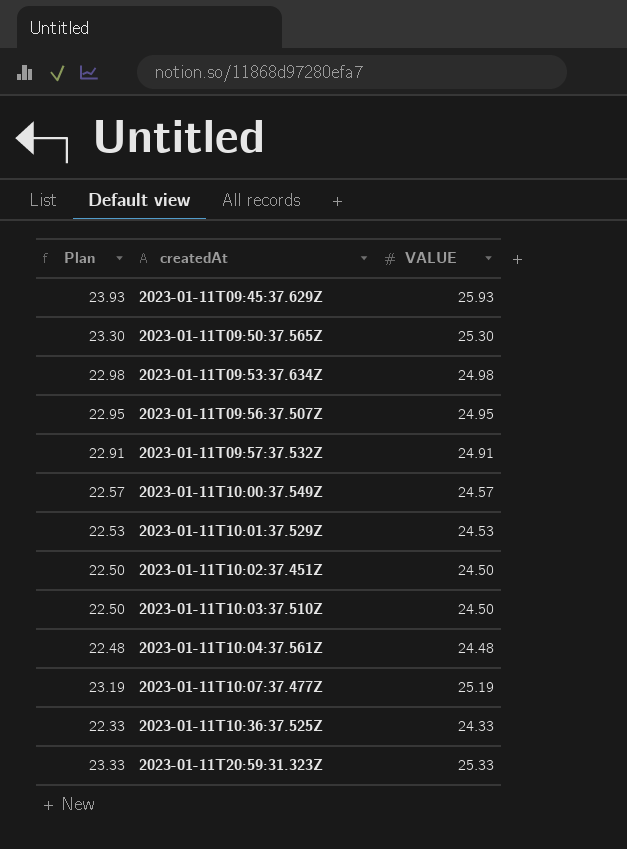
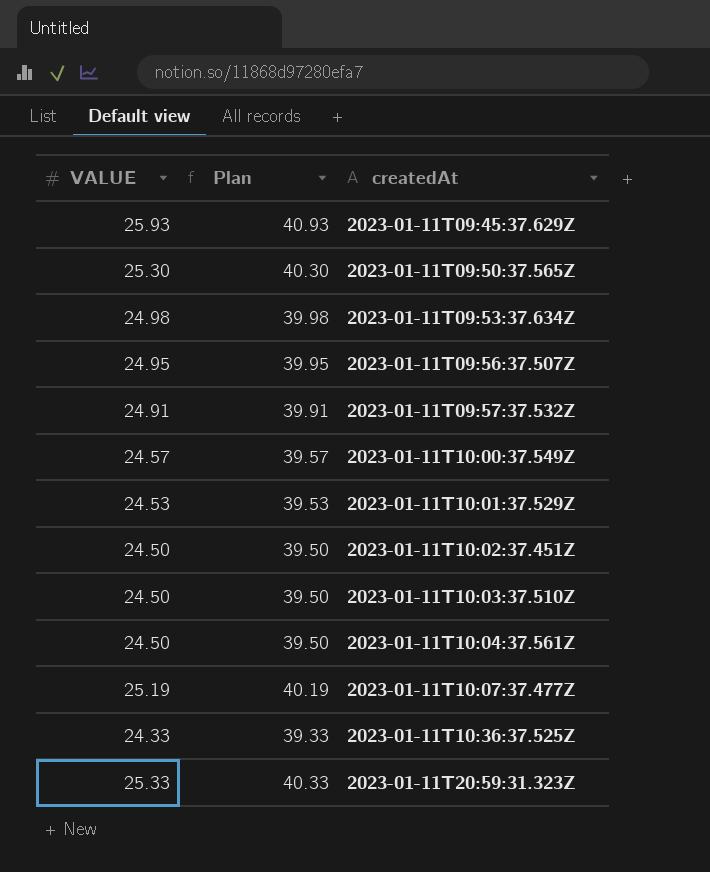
column VALUE | position: 3 -> 1
column Plan | formula: [VALUE] - 2 -> [VALUE] + 15
2023-01-11T10:04:37.561Z | VALUE: 24.48 -> 24.50

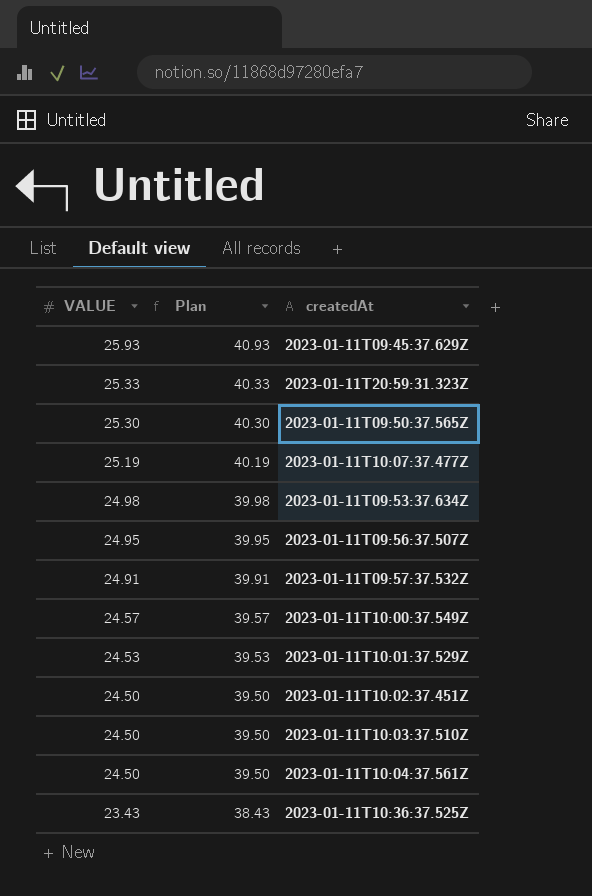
row order: createdAt ascending -> VALUE descending
2023-01-11T10:36:37.525Z | VALUE: 24.33 -> 23.43
2023-01-11T10:36:37.525Z | Plan: 39.33 -> 38.43

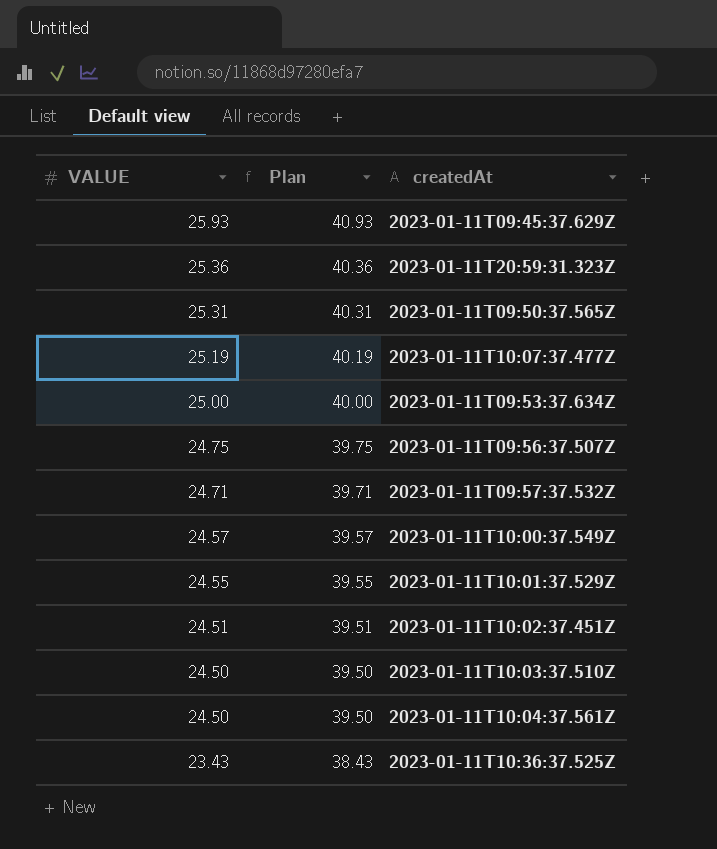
2023-01-11T20:59:31.323Z | VALUE: 25.33 -> 25.36
2023-01-11T20:59:31.323Z | Plan: 40.33 -> 40.36
2023-01-11T09:50:37.565Z | VALUE: 25.30 -> 25.31
2023-01-11T09:50:37.565Z | Plan: 40.30 -> 40.31
2023-01-11T09:53:37.634Z | VALUE: 24.98 -> 25.00
2023-01-11T09:53:37.634Z | Plan: 39.98 -> 40.00
2023-01-11T09:56:37.507Z | VALUE: 24.95 -> 24.75
2023-01-11T09:56:37.507Z | Plan: 39.95 -> 39.75
2023-01-11T09:57:37.532Z | VALUE: 24.91 -> 24.71
2023-01-11T09:57:37.532Z | Plan: 39.91 -> 39.71
2023-01-11T10:01:37.529Z | VALUE: 24.53 -> 24.55
2023-01-11T10:01:37.529Z | Plan: 39.53 -> 39.55
2023-01-11T10:02:37.451Z | VALUE: 24.50 -> 24.51
2023-01-11T10:02:37.451Z | Plan: 39.50 -> 39.51

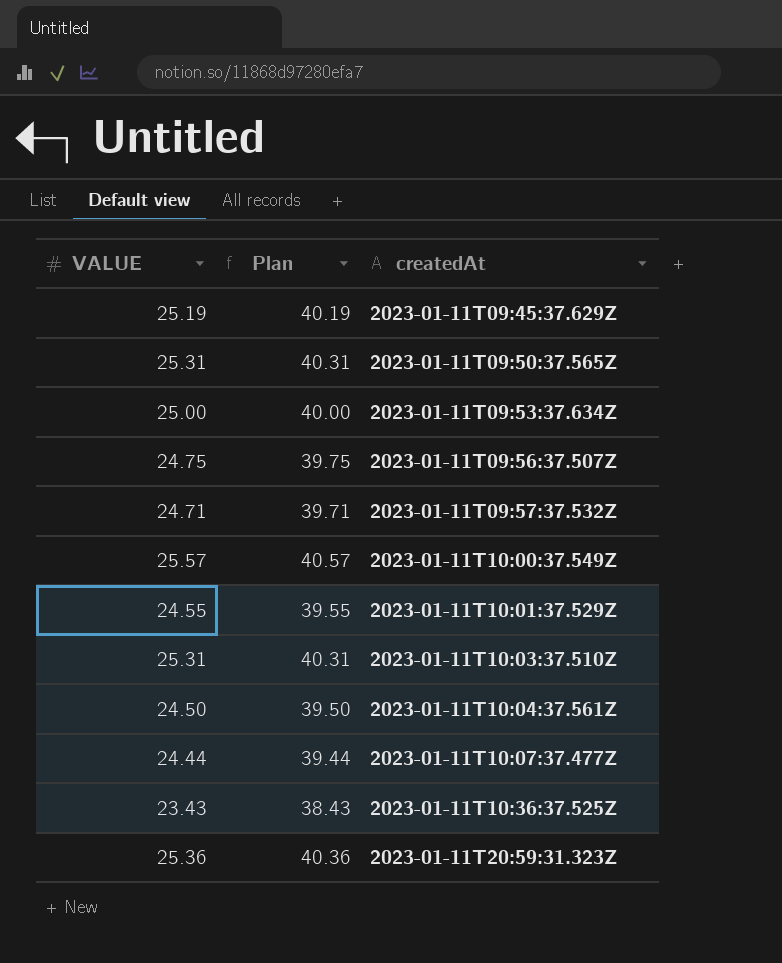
row order: VALUE descending -> createdAt ascending
row 2023-01-11T10:02:37.451Z: 24.51 | 39.51 -> none
2023-01-11T09:45:37.629Z | VALUE: 25.93 -> 25.19
2023-01-11T09:45:37.629Z | Plan: 40.93 -> 40.19
2023-01-11T10:00:37.549Z | VALUE: 24.57 -> 25.57
2023-01-11T10:00:37.549Z | Plan: 39.57 -> 40.57
2023-01-11T10:03:37.510Z | VALUE: 24.50 -> 25.31
2023-01-11T10:03:37.510Z | Plan: 39.50 -> 40.31
2023-01-11T10:07:37.477Z | VALUE: 25.19 -> 24.44
2023-01-11T10:07:37.477Z | Plan: 40.19 -> 39.44

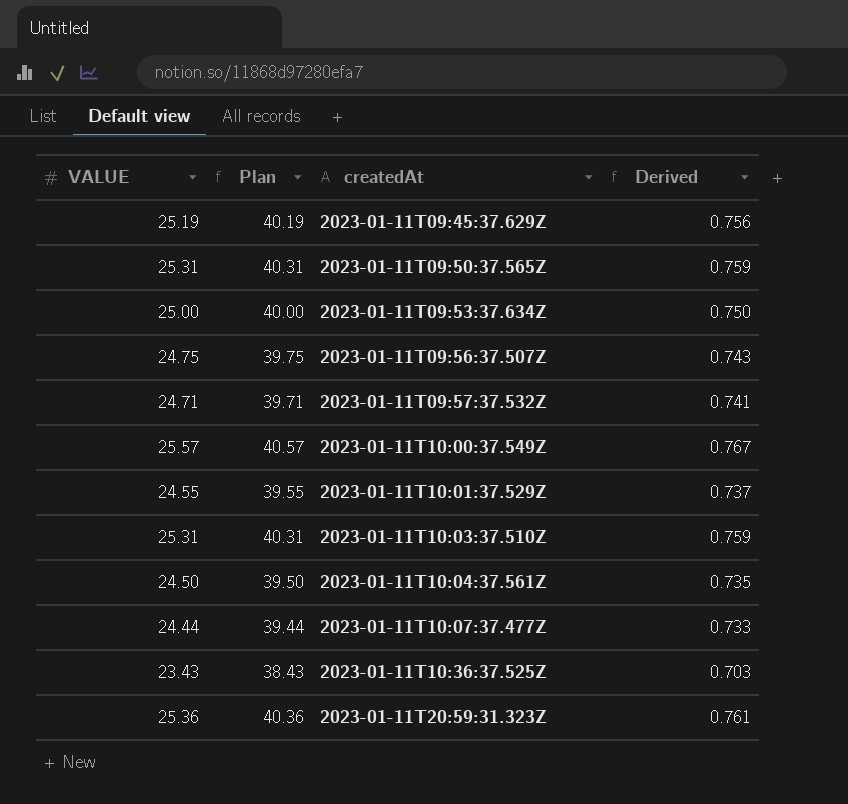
column Derived | formula: none -> [VALUE] * 0.03

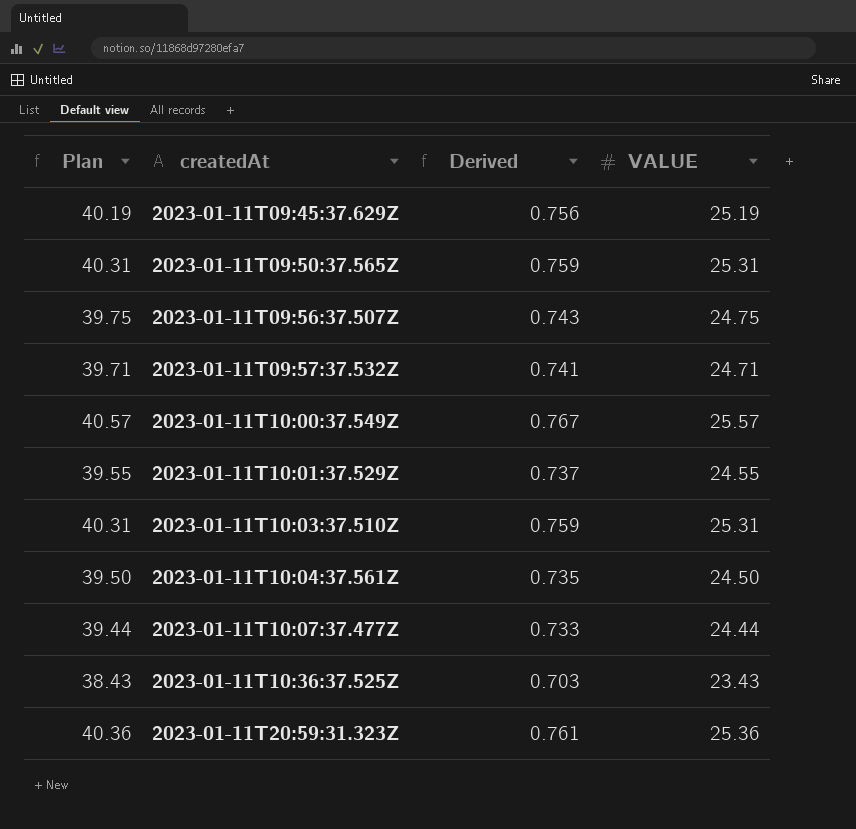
column VALUE | position: 1 -> 4
row 2023-01-11T09:53:37.634Z: 25.00 | 40.00 | 0.750 -> none

